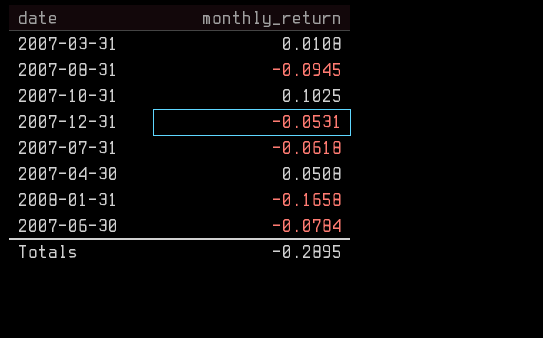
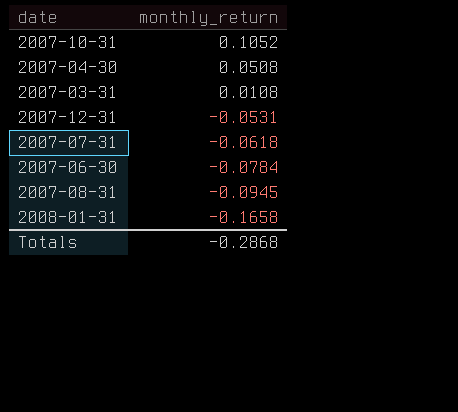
row order: none -> monthly_return descending
2007-10-31 | monthly_return: 0.1025 -> 0.1052
Totals | monthly_return: -0.2895 -> -0.2868

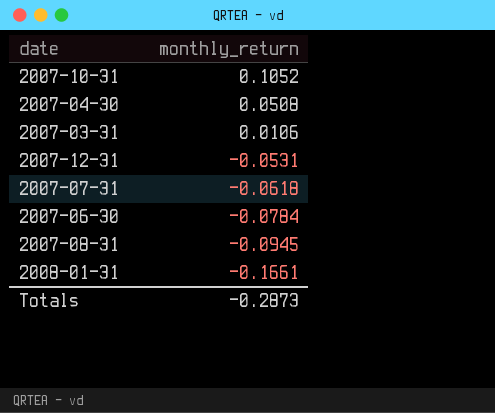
2007-03-31 | monthly_return: 0.0108 -> 0.0106
2008-01-31 | monthly_return: -0.1658 -> -0.1661
Totals | monthly_return: -0.2868 -> -0.2873

